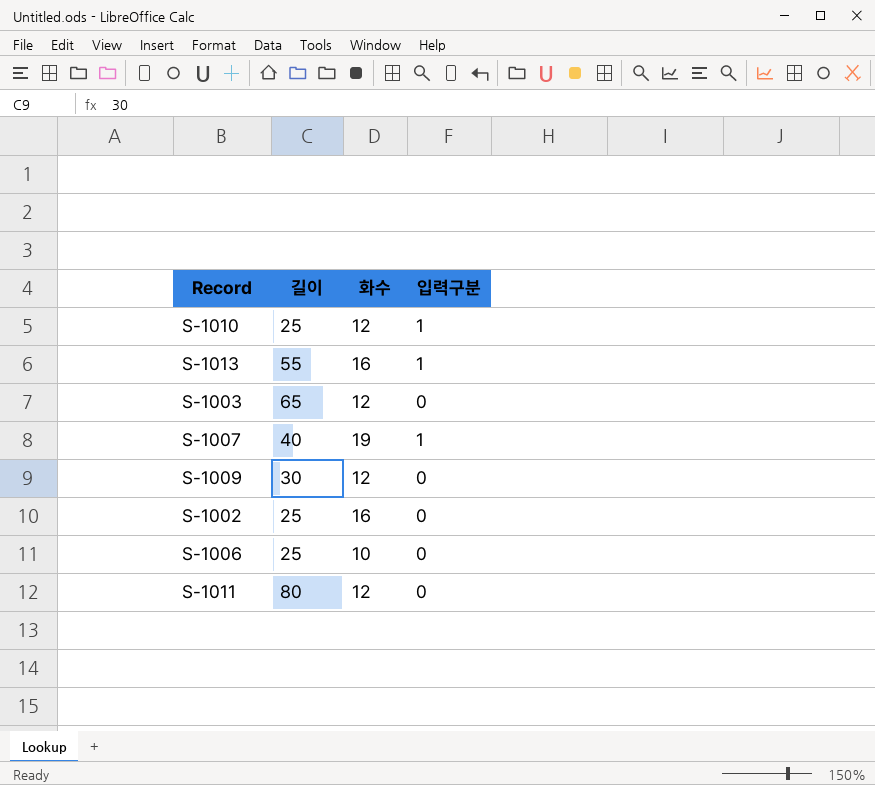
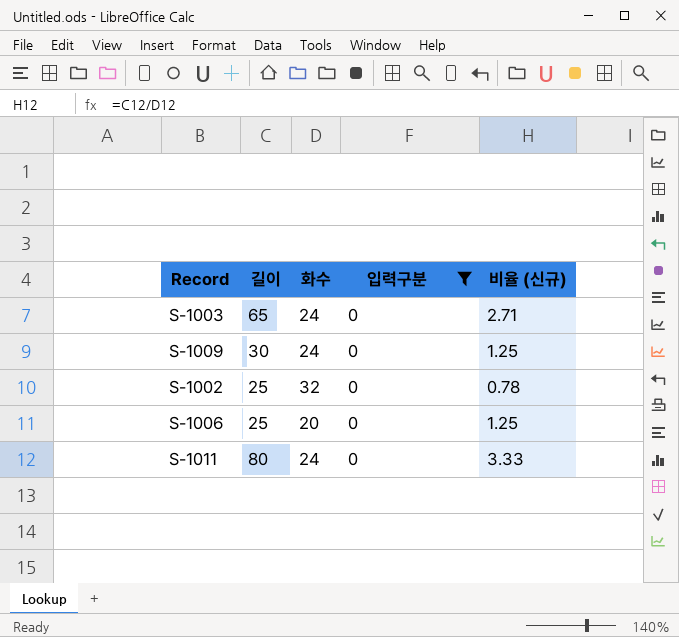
filter: none -> 입력구분 = 0
column 비율 (신규) | formula: none -> [길이] / [화수]
S-1003 | 화수: 12 -> 24
S-1009 | 화수: 12 -> 24
S-1002 | 화수: 16 -> 32
S-1006 | 화수: 10 -> 20
S-1011 | 화수: 12 -> 24

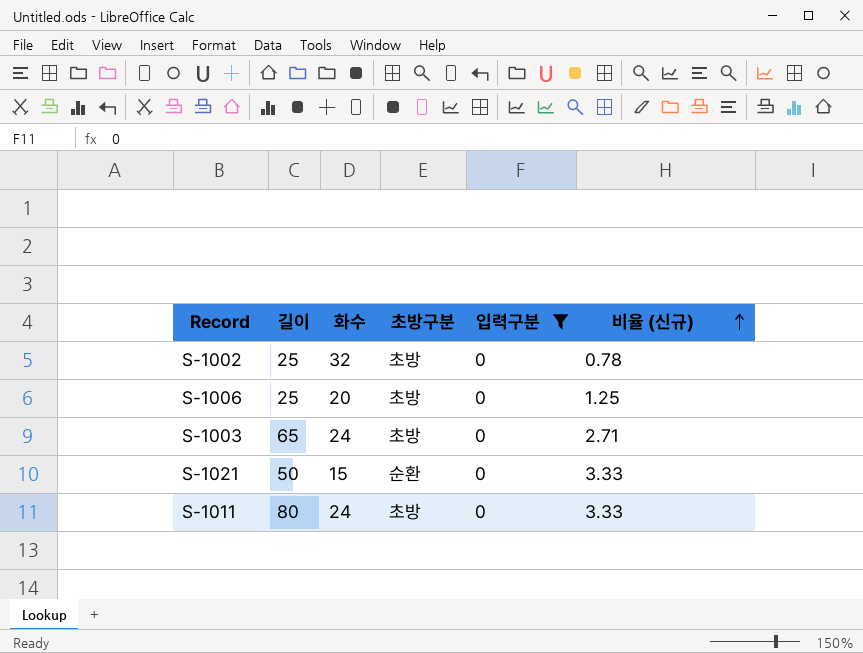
row order: none -> 비율 (신규) ascending
column 초방구분 | position: none -> 4
row S-1009: 30 | 24 | 0 | 1.25 -> none
row S-1021: none -> 50 | 15 | 순환 | 0 | 3.33

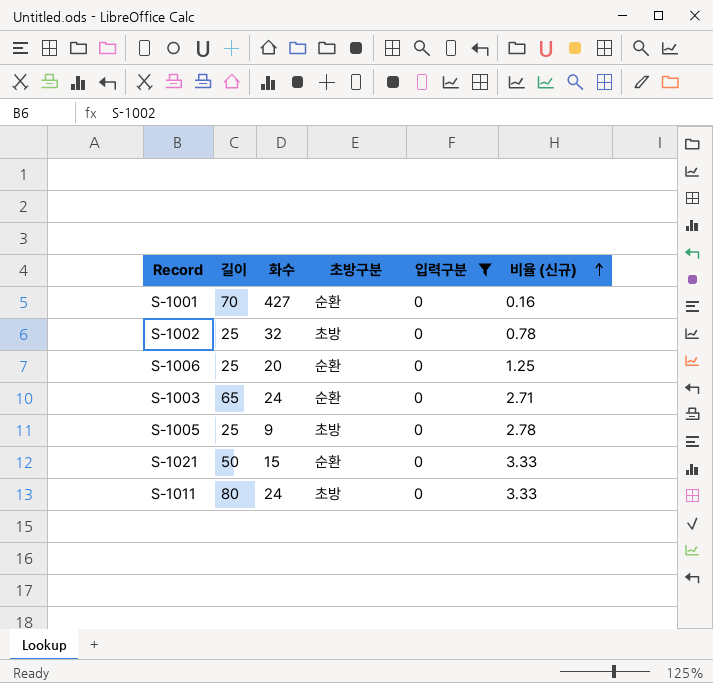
row S-1001: none -> 70 | 427 | 순환 | 0 | 0.16
S-1006 | 초방구분: 초방 -> 순환
S-1003 | 초방구분: 초방 -> 순환
row S-1005: none -> 25 | 9 | 초방 | 0 | 2.78

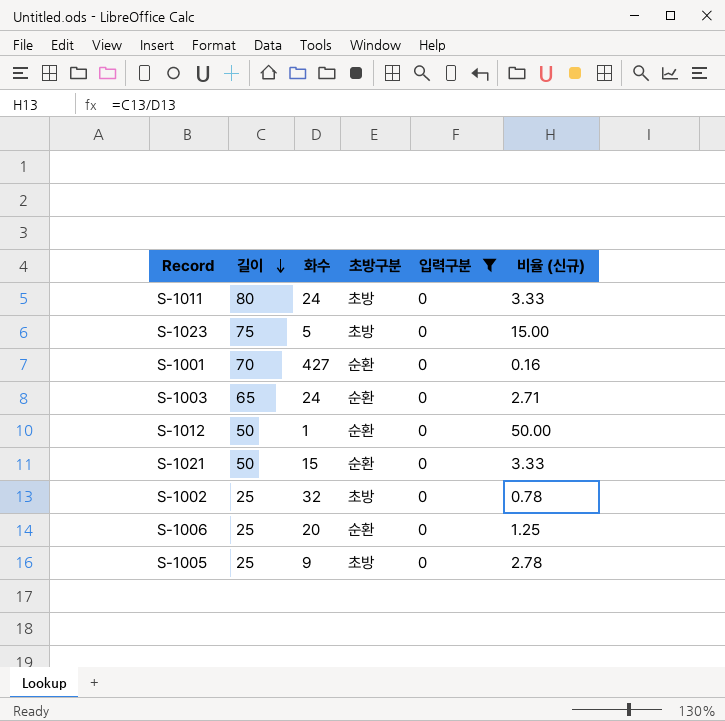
row order: 비율 (신규) ascending -> 길이 descending
row S-1023: none -> 75 | 5 | 초방 | 0 | 15.00
row S-1012: none -> 50 | 1 | 순환 | 0 | 50.00

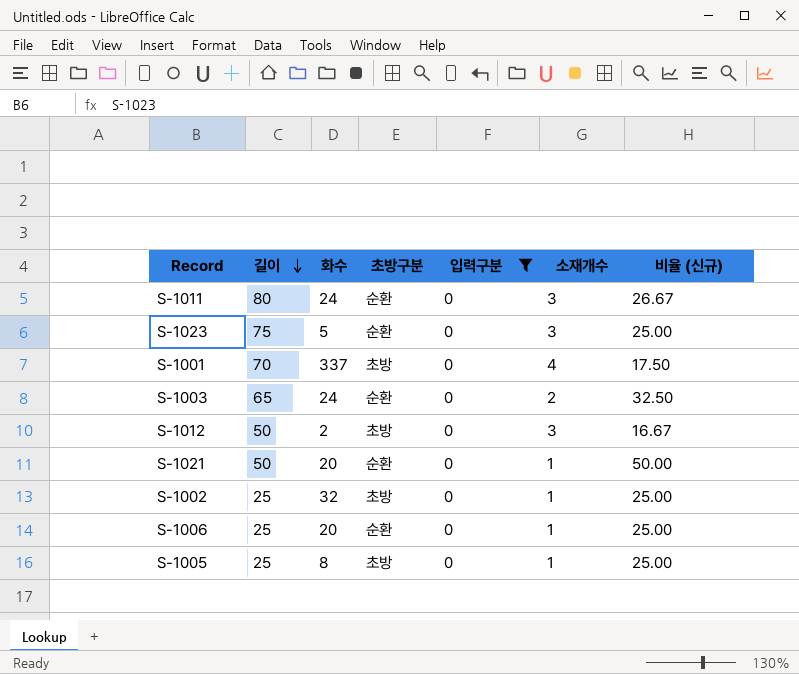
column 소재개수 | position: none -> 6
column 비율 (신규) | formula: [길이] / [화수] -> [길이] / [소재개수]
S-1011 | 초방구분: 초방 -> 순환
S-1023 | 초방구분: 초방 -> 순환
S-1001 | 화수: 427 -> 337
S-1001 | 초방구분: 순환 -> 초방
S-1012 | 화수: 1 -> 2
S-1012 | 초방구분: 순환 -> 초방
S-1021 | 화수: 15 -> 20
S-1005 | 화수: 9 -> 8

